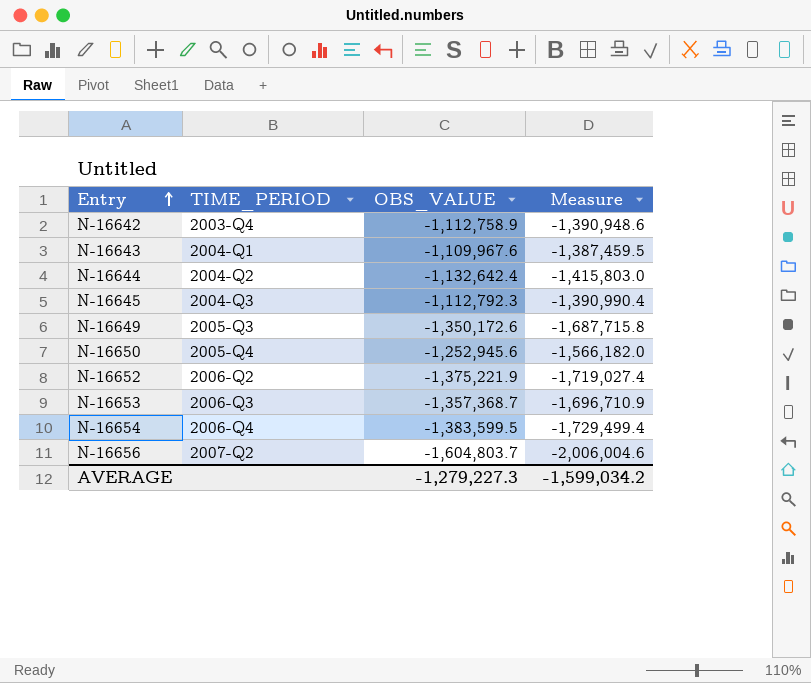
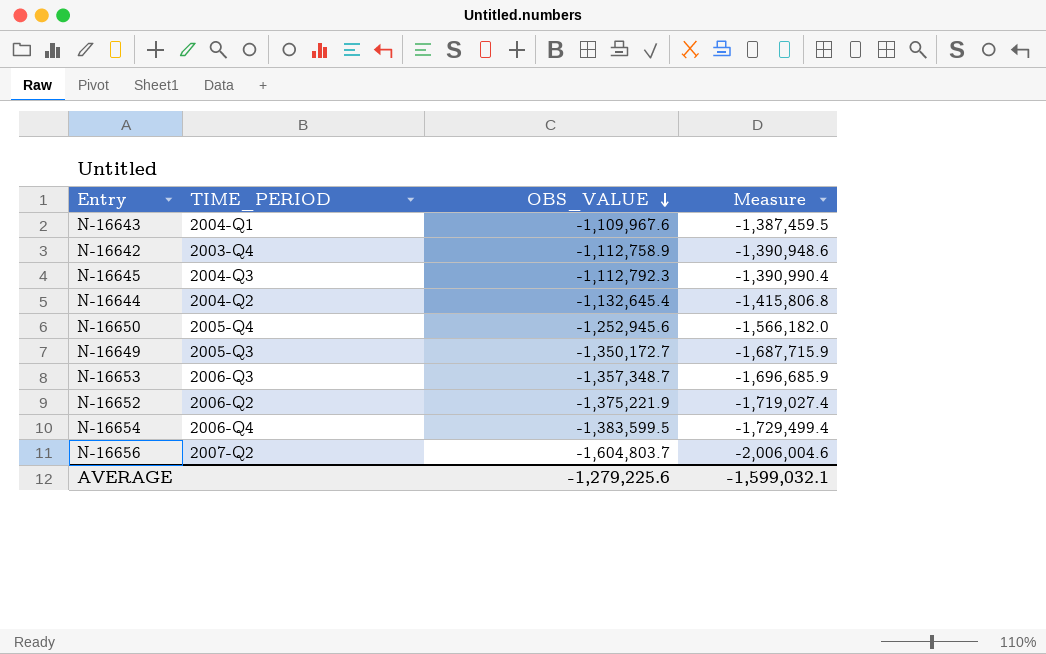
row order: Entry ascending -> OBS_VALUE descending
N-16644 | OBS_VALUE: -1,132,642.4 -> -1,132,645.4
N-16644 | Measure: -1,415,803.0 -> -1,415,806.8
N-16649 | OBS_VALUE: -1,350,172.6 -> -1,350,172.7
N-16649 | Measure: -1,687,715.8 -> -1,687,715.9
N-16653 | OBS_VALUE: -1,357,368.7 -> -1,357,348.7
N-16653 | Measure: -1,696,710.9 -> -1,696,685.9
AVERAGE | OBS_VALUE: -1,279,227.3 -> -1,279,225.6
AVERAGE | Measure: -1,599,034.2 -> -1,599,032.1

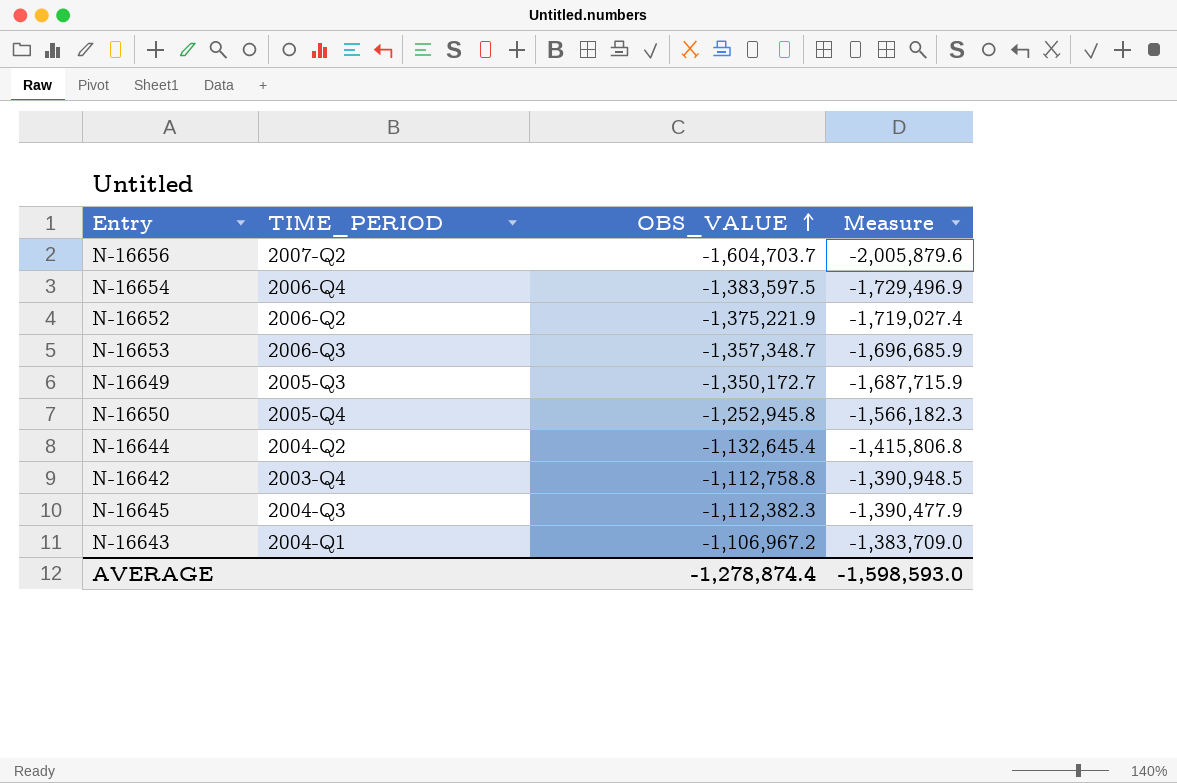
row order: OBS_VALUE descending -> OBS_VALUE ascending
N-16656 | OBS_VALUE: -1,604,803.7 -> -1,604,703.7
N-16656 | Measure: -2,006,004.6 -> -2,005,879.6
N-16654 | OBS_VALUE: -1,383,599.5 -> -1,383,597.5
N-16654 | Measure: -1,729,499.4 -> -1,729,496.9
N-16650 | OBS_VALUE: -1,252,945.6 -> -1,252,945.8
N-16650 | Measure: -1,566,182.0 -> -1,566,182.3
N-16642 | OBS_VALUE: -1,112,758.9 -> -1,112,758.8
N-16642 | Measure: -1,390,948.6 -> -1,390,948.5
N-16645 | OBS_VALUE: -1,112,792.3 -> -1,112,382.3
N-16645 | Measure: -1,390,990.4 -> -1,390,477.9
N-16643 | OBS_VALUE: -1,109,967.6 -> -1,106,967.2
N-16643 | Measure: -1,387,459.5 -> -1,383,709.0
AVERAGE | OBS_VALUE: -1,279,225.6 -> -1,278,874.4
AVERAGE | Measure: -1,599,032.1 -> -1,598,593.0

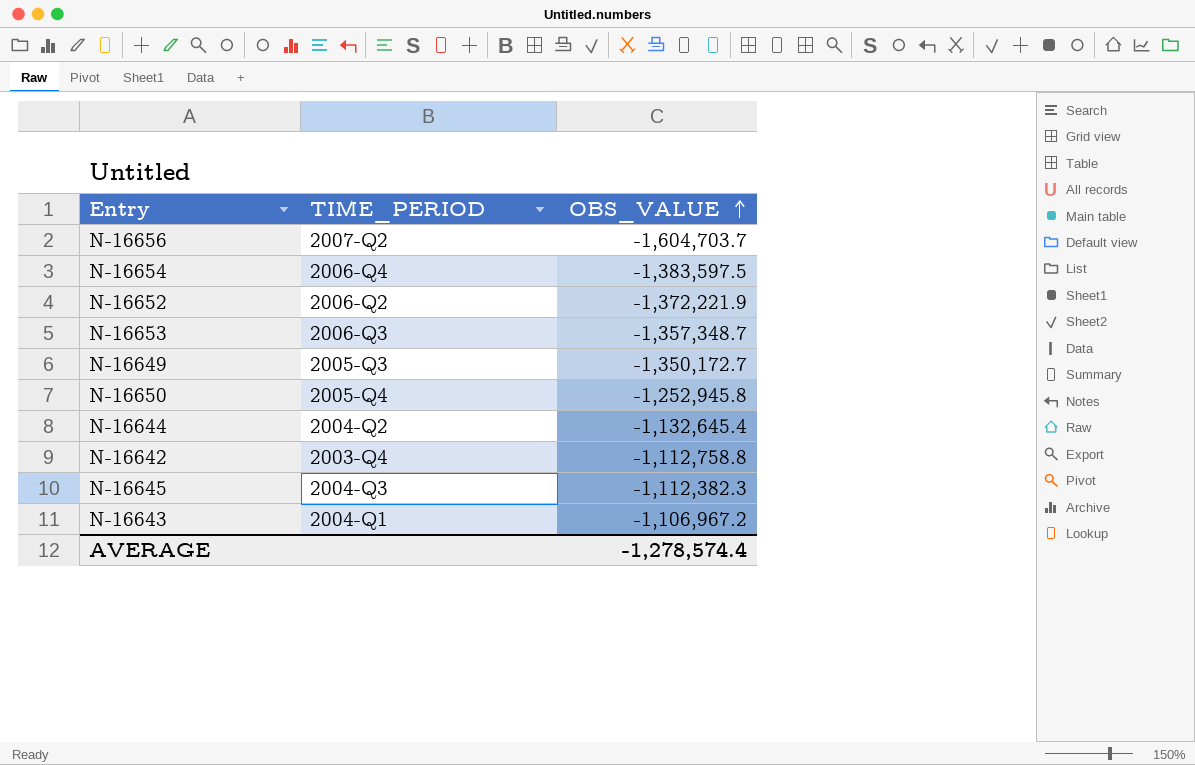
column Measure | formula: [OBS_VALUE] * 1.25 -> none
N-16652 | OBS_VALUE: -1,375,221.9 -> -1,372,221.9
AVERAGE | OBS_VALUE: -1,278,874.4 -> -1,278,574.4

